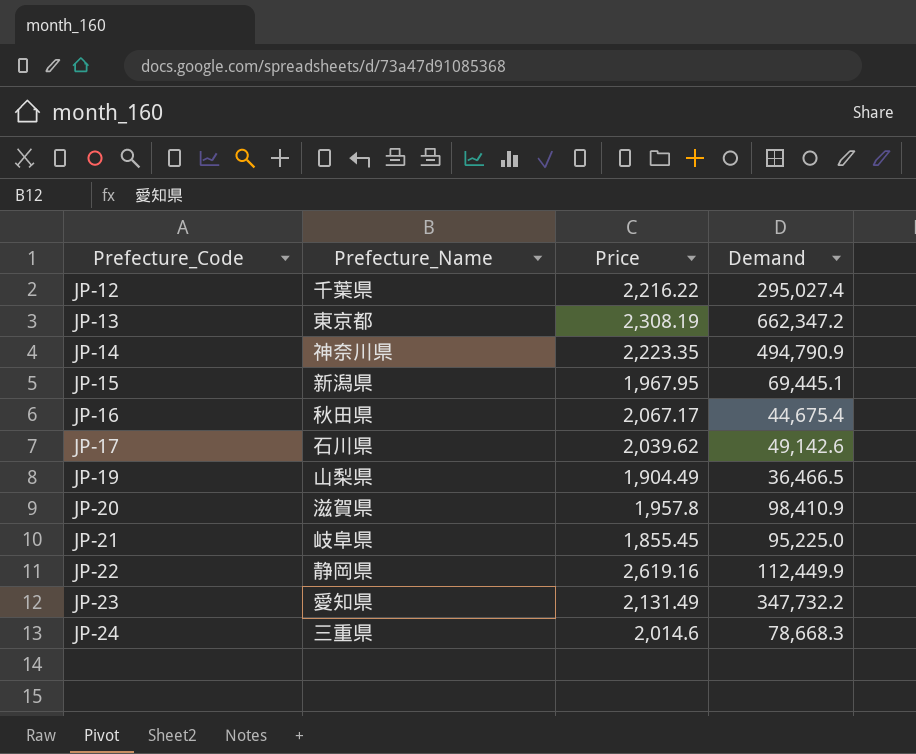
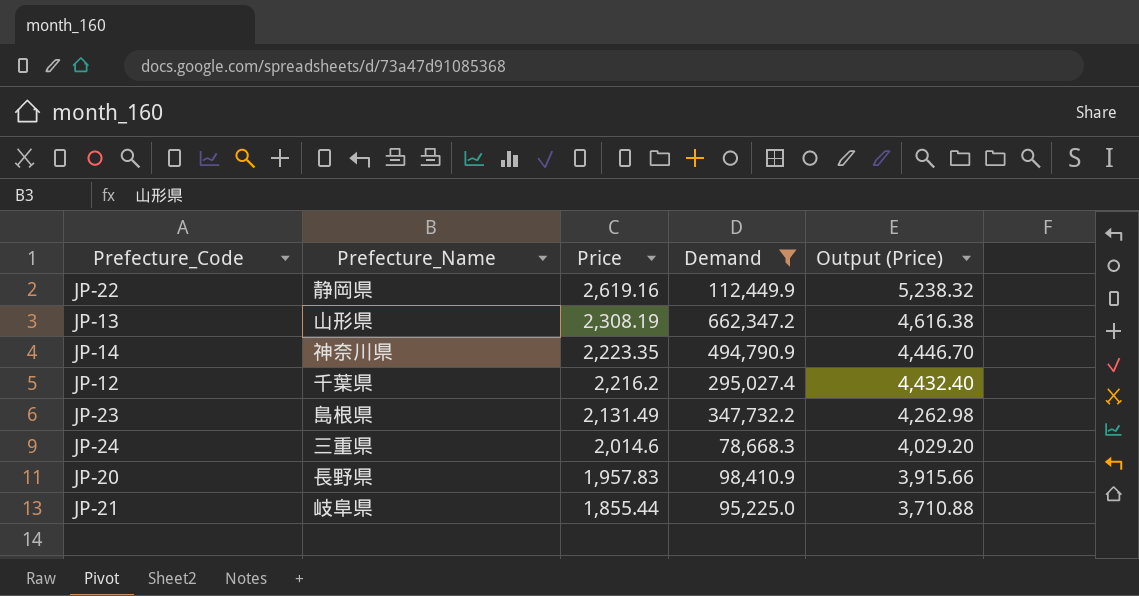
filter: none -> Demand >= 78,668.3
row order: Prefecture_Code ascending -> Price descending
column Output (Price) | formula: none -> [Price] * 2
JP-13 | Prefecture_Name: 東京都 -> 山形県
JP-12 | Price: 2,216.22 -> 2,216.2
JP-23 | Prefecture_Name: 愛知県 -> 島根県
JP-20 | Prefecture_Name: 滋賀県 -> 長野県
JP-20 | Price: 1,957.8 -> 1,957.83
JP-21 | Price: 1,855.45 -> 1,855.44

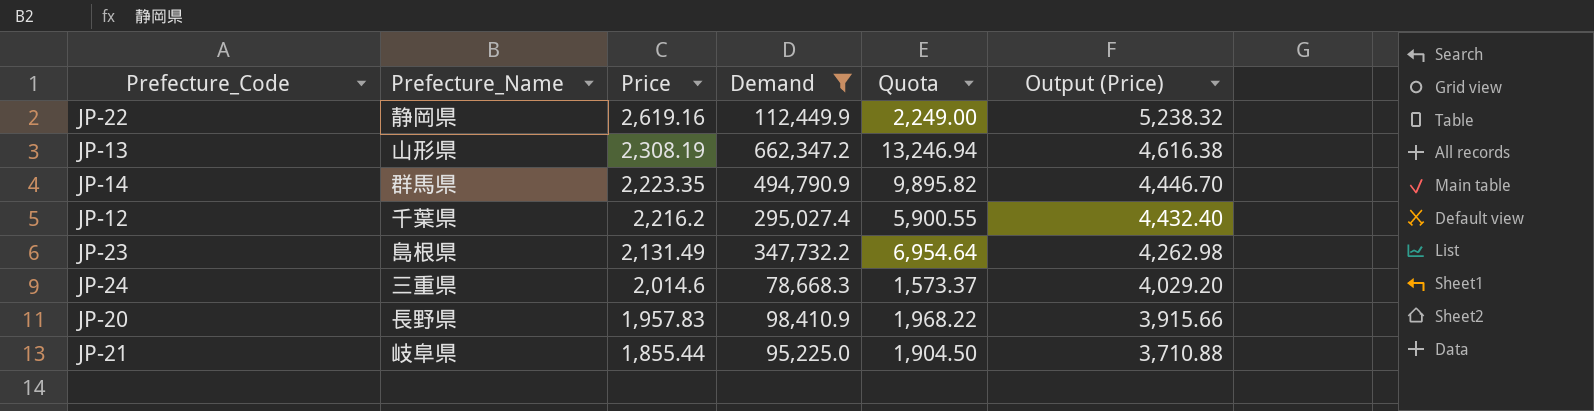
column Quota | formula: none -> [Demand] * 0.02
JP-14 | Prefecture_Name: 神奈川県 -> 群馬県

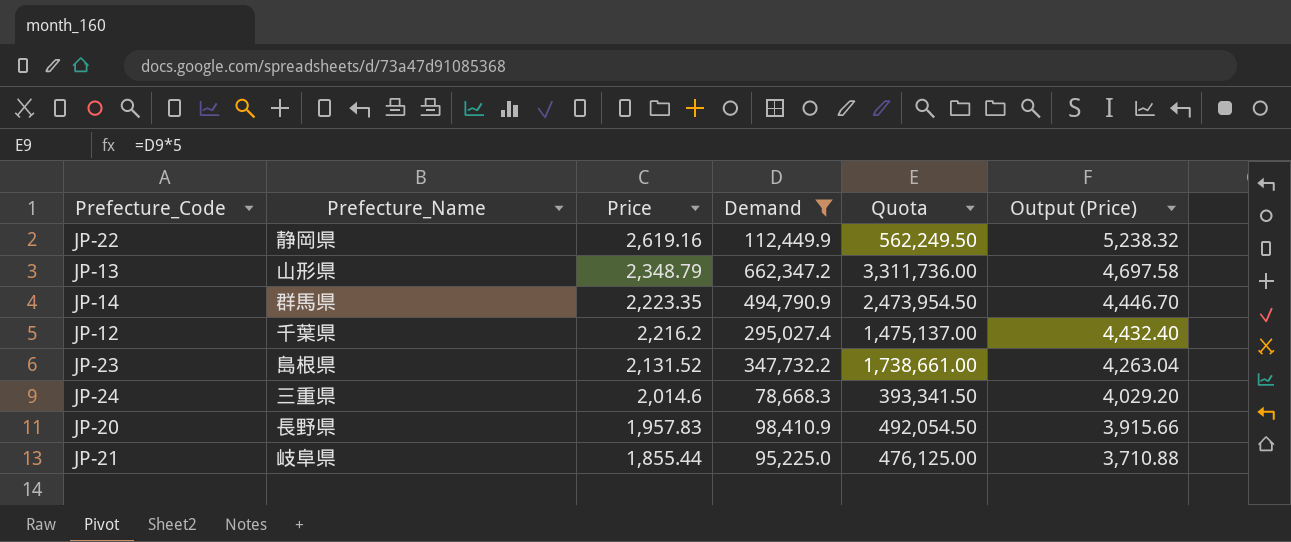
column Quota | formula: [Demand] * 0.02 -> [Demand] * 5
JP-13 | Price: 2,308.19 -> 2,348.79
JP-13 | Output (Price): 4,616.38 -> 4,697.58
JP-23 | Price: 2,131.49 -> 2,131.52
JP-23 | Output (Price): 4,262.98 -> 4,263.04

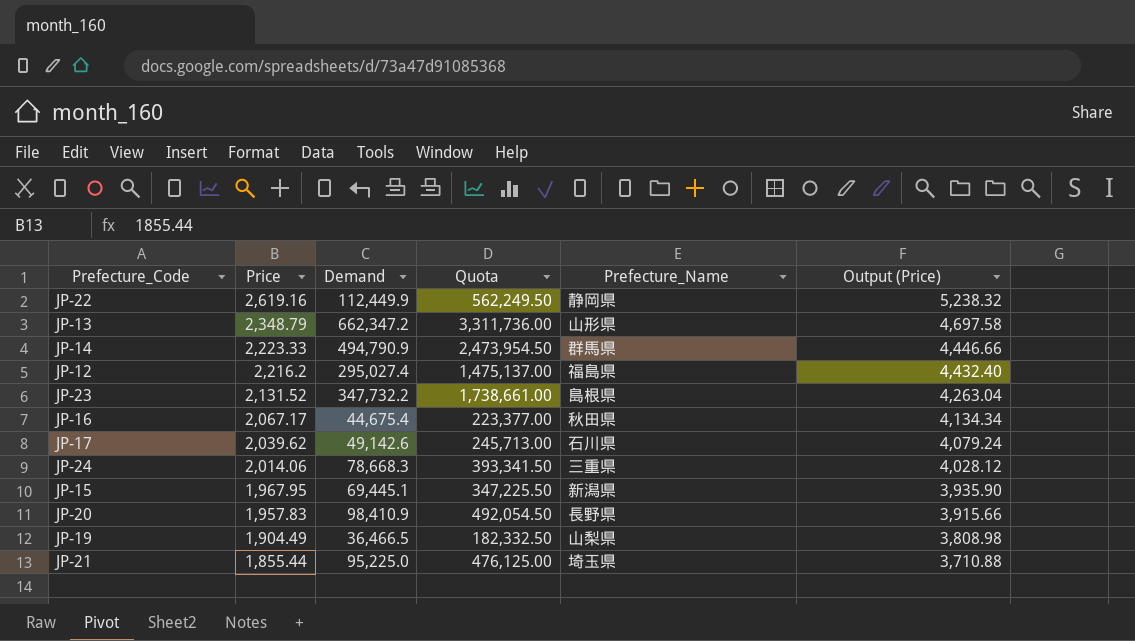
filter: Demand >= 78,668.3 -> none
column Prefecture_Name | position: 2 -> 5
JP-14 | Price: 2,223.35 -> 2,223.33
JP-14 | Output (Price): 4,446.70 -> 4,446.66
JP-12 | Prefecture_Name: 千葉県 -> 福島県
JP-24 | Price: 2,014.6 -> 2,014.06
JP-24 | Output (Price): 4,029.20 -> 4,028.12
JP-21 | Prefecture_Name: 岐阜県 -> 埼玉県

